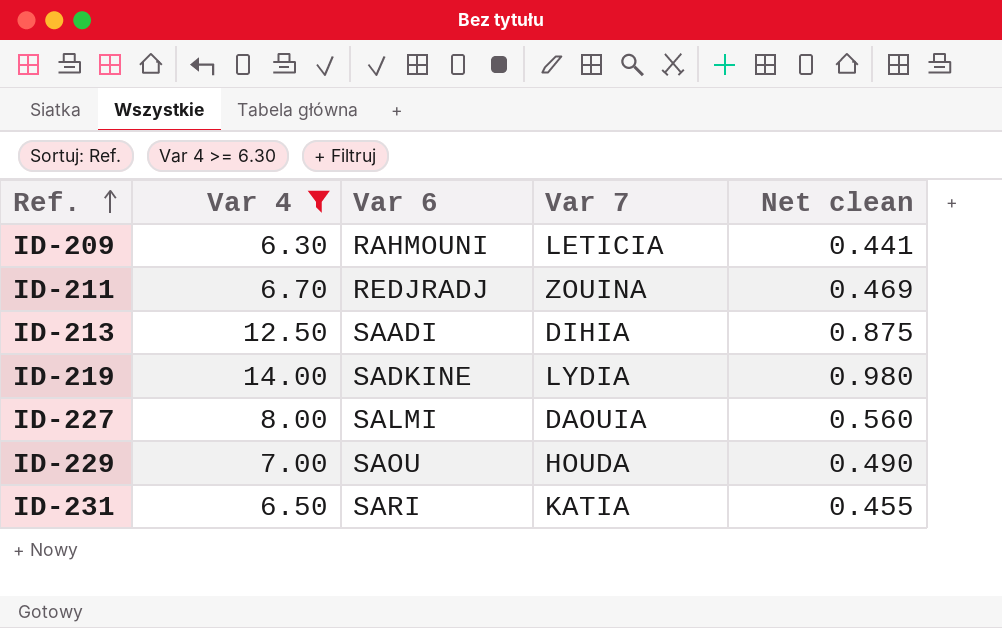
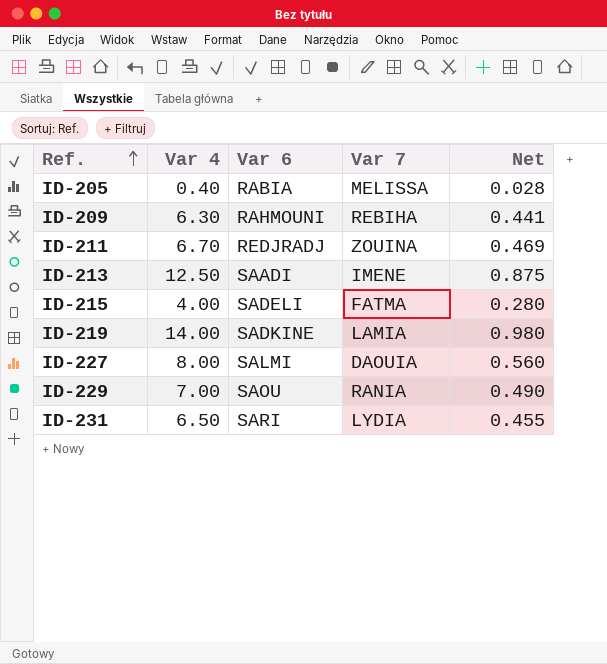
filter: Var 4 >= 6.30 -> none
column name: Net clean -> Net
ID-209 | Var 7: LETICIA -> REBIHA
ID-213 | Var 7: DIHIA -> IMENE
ID-219 | Var 7: LYDIA -> LAMIA
ID-229 | Var 7: HOUDA -> RANIA
ID-231 | Var 7: KATIA -> LYDIA

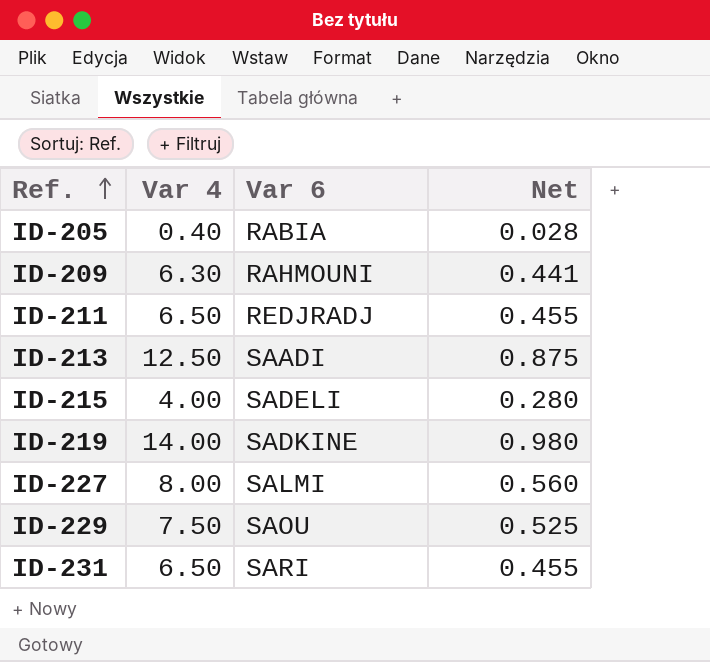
column Var 7 | position: 4 -> none
ID-211 | Var 4: 6.70 -> 6.50
ID-211 | Net: 0.469 -> 0.455
ID-229 | Var 4: 7.00 -> 7.50
ID-229 | Net: 0.490 -> 0.525

